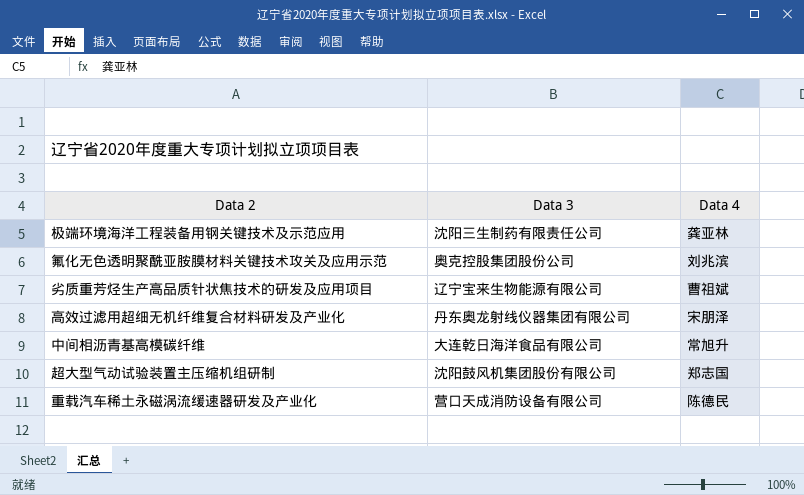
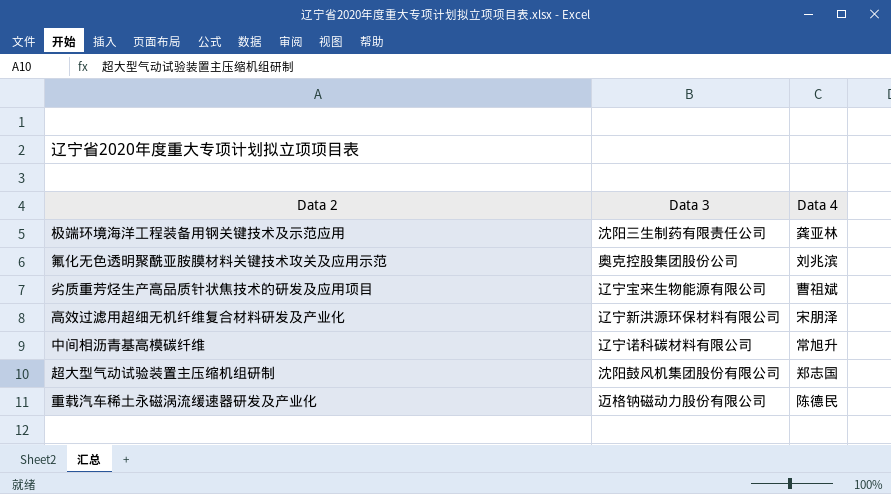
高效过滤用超细无机纤维复合材料研发及产业化 | Data 3: 丹东奥龙射线仪器集团有限公司 -> 辽宁新洪源环保材料有限公司
中间相沥青基高模碳纤维 | Data 3: 大连乾日海洋食品有限公司 -> 辽宁诺科碳材料有限公司
重载汽车稀土永磁涡流缓速器研发及产业化 | Data 3: 营口天成消防设备有限公司 -> 迈格钠磁动力股份有限公司

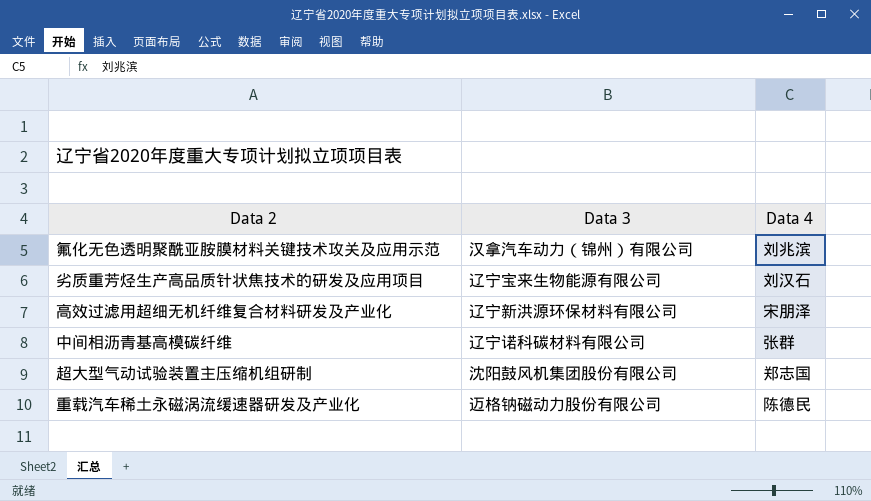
row 极端环境海洋工程装备用钢关键技术及示范应用: 沈阳三生制药有限责任公司 | 龚亚林 -> none
氟化无色透明聚酰亚胺膜材料关键技术攻关及应用示范 | Data 3: 奥克控股集团股份公司 -> 汉拿汽车动力（锦州）有限公司
劣质重芳烃生产高品质针状焦技术的研发及应用项目 | Data 4: 曹祖斌 -> 刘汉石
中间相沥青基高模碳纤维 | Data 4: 常旭升 -> 张群

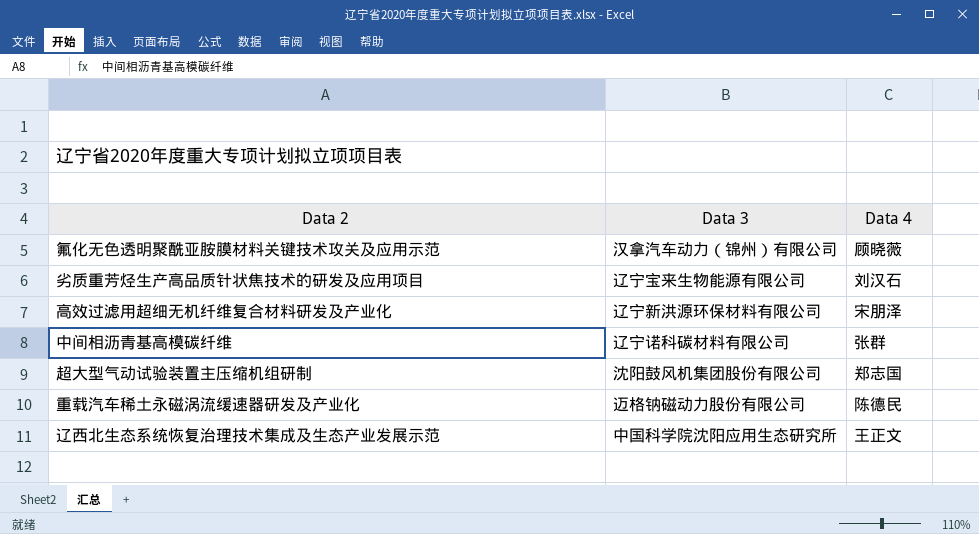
氟化无色透明聚酰亚胺膜材料关键技术攻关及应用示范 | Data 4: 刘兆滨 -> 顾晓薇
row 辽西北生态系统恢复治理技术集成及生态产业发展示范: none -> 中国科学院沈阳应用生态研究所 | 王正文

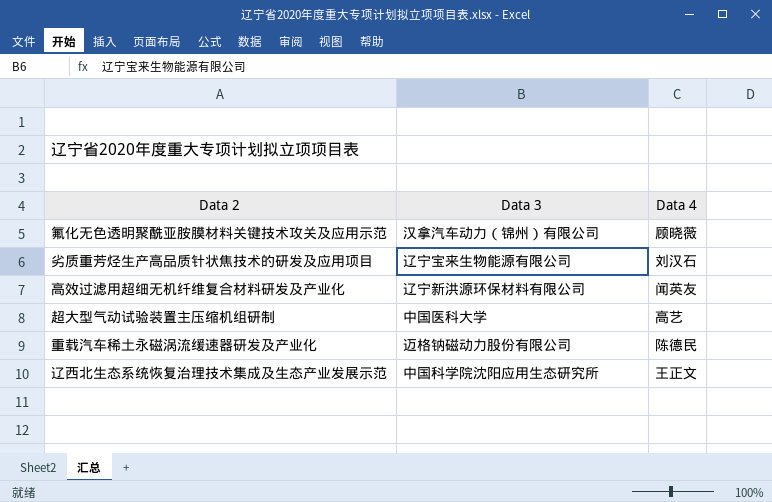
row 中间相沥青基高模碳纤维: 辽宁诺科碳材料有限公司 | 张群 -> none
高效过滤用超细无机纤维复合材料研发及产业化 | Data 4: 宋朋泽 -> 闻英友
超大型气动试验装置主压缩机组研制 | Data 3: 沈阳鼓风机集团股份有限公司 -> 中国医科大学
超大型气动试验装置主压缩机组研制 | Data 4: 郑志国 -> 高艺

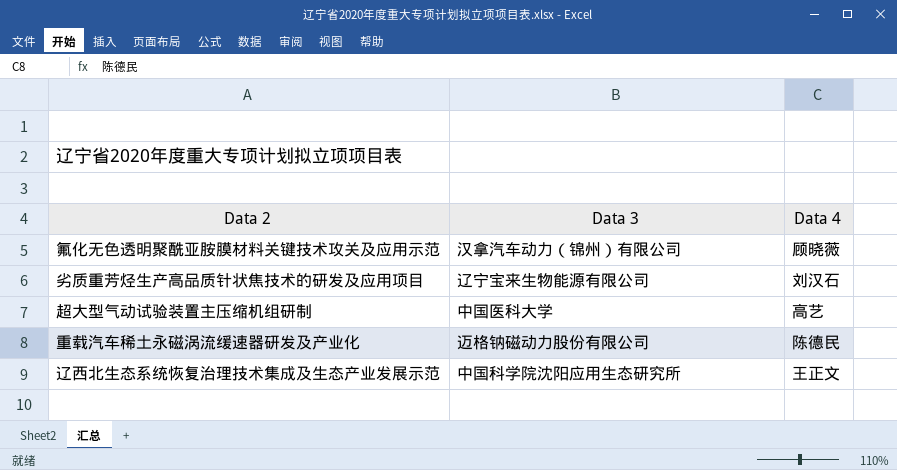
row 高效过滤用超细无机纤维复合材料研发及产业化: 辽宁新洪源环保材料有限公司 | 闻英友 -> none

